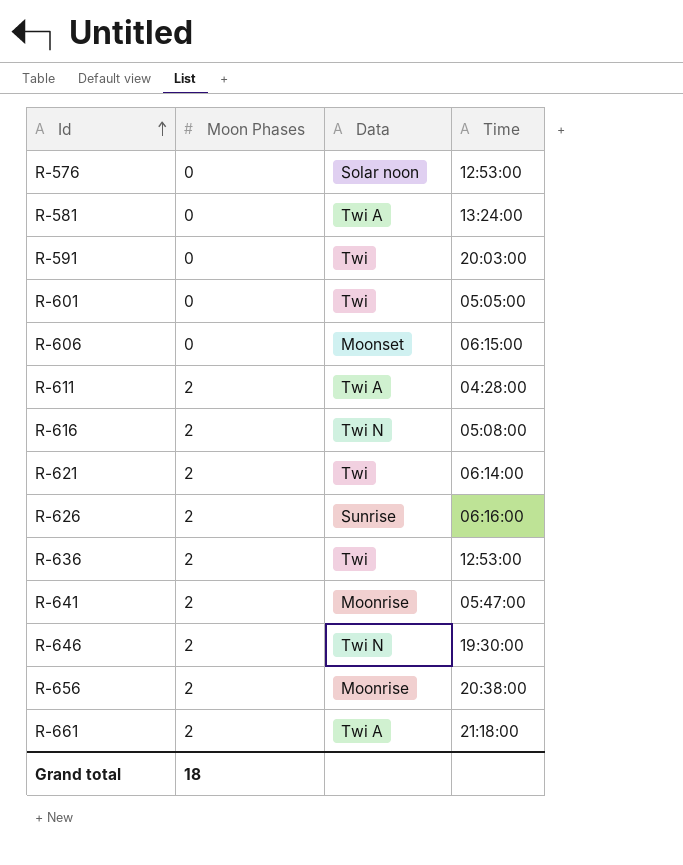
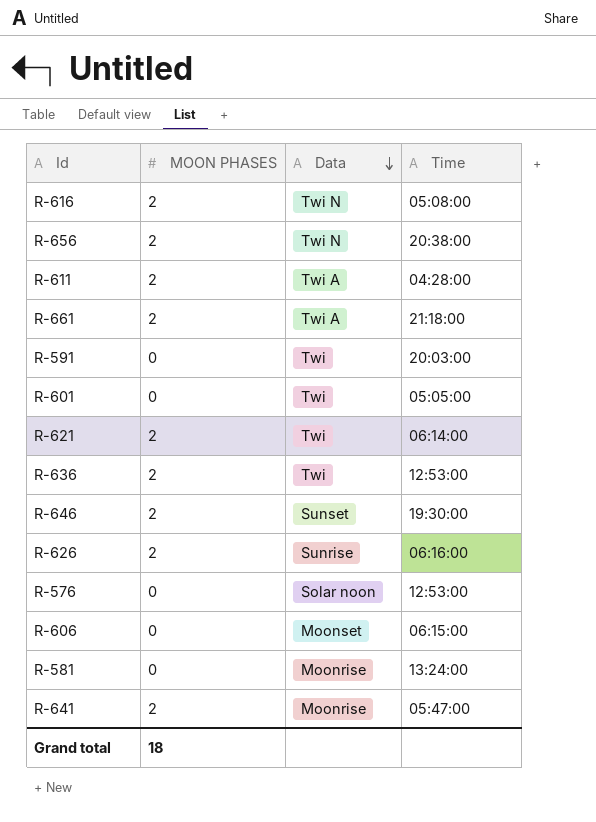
row order: Id ascending -> Data descending
column name: Moon Phases -> MOON PHASES
R-656 | Data: Moonrise -> Twi N
R-646 | Data: Twi N -> Sunset
R-581 | Data: Twi A -> Moonrise

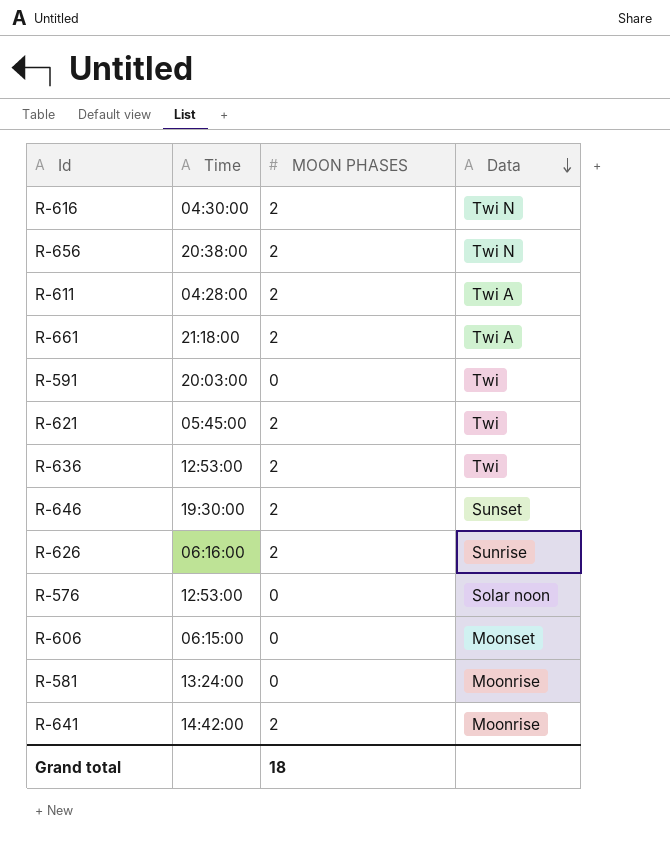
column Time | position: 4 -> 2
row R-601: 0 | Twi | 05:05:00 -> none
R-616 | Time: 05:08:00 -> 04:30:00
R-621 | Time: 06:14:00 -> 05:45:00
R-641 | Time: 05:47:00 -> 14:42:00

